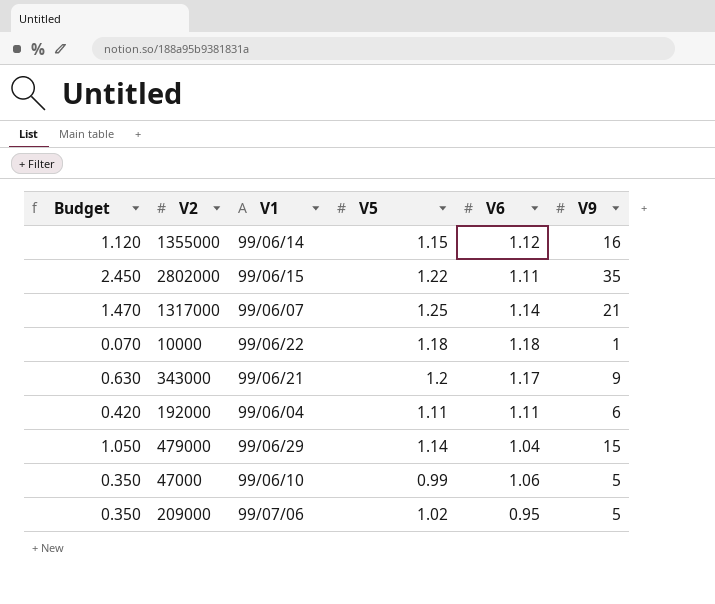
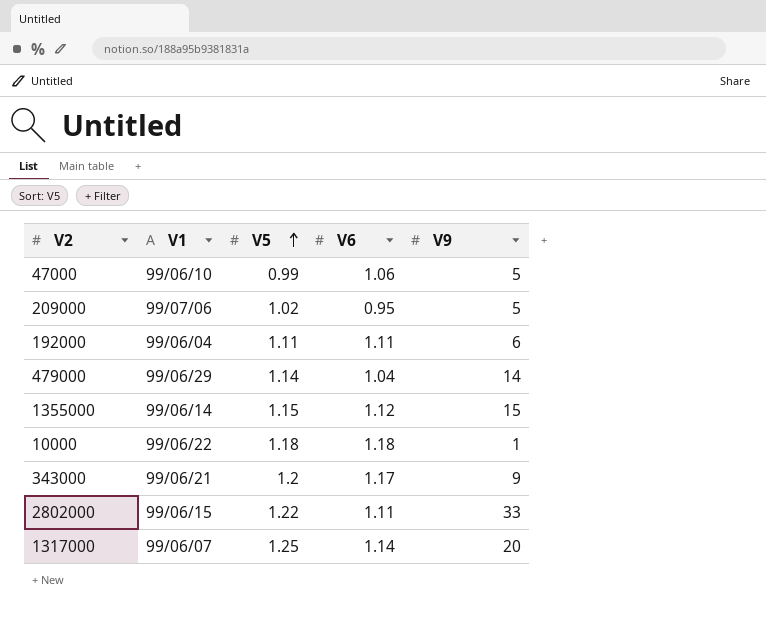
row order: none -> V5 ascending
column Budget | formula: [V9] * 0.07 -> none
479000 | V9: 15 -> 14
1355000 | V9: 16 -> 15
2802000 | V9: 35 -> 33
1317000 | V9: 21 -> 20

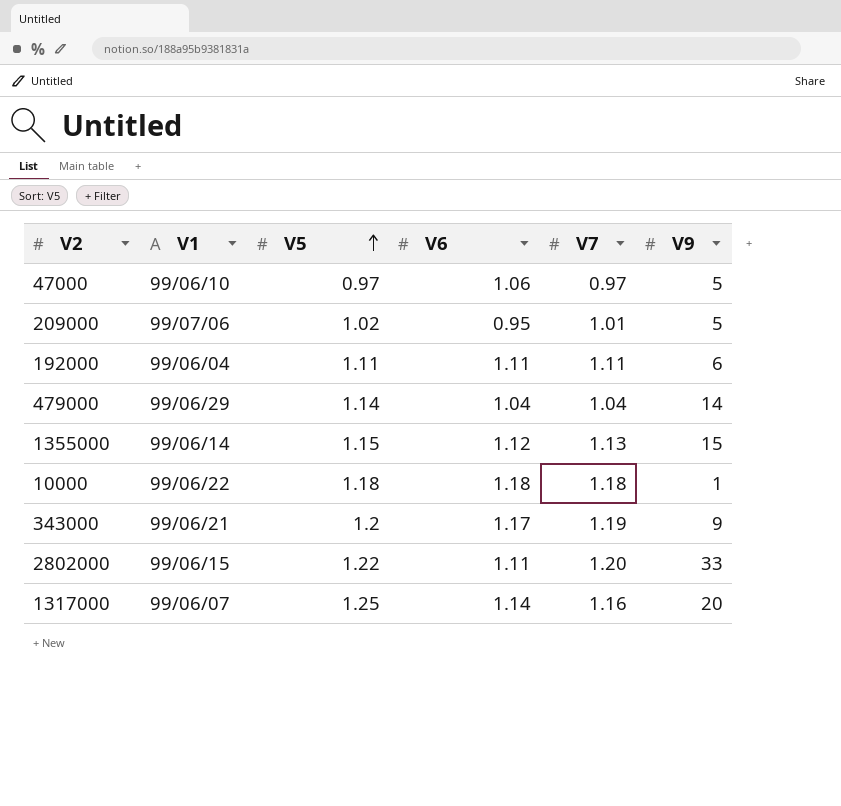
column V7 | position: none -> 5
47000 | V5: 0.99 -> 0.97

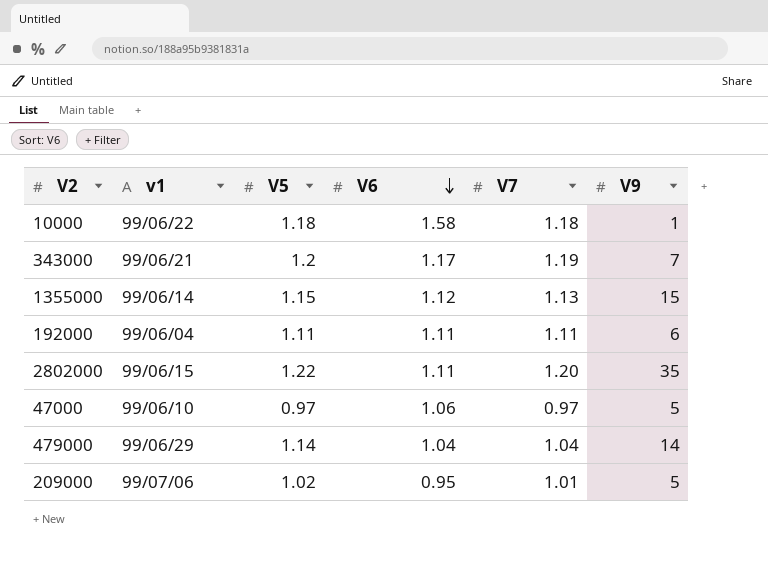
row order: V5 ascending -> V6 descending
column name: V1 -> v1
row 1317000: 99/06/07 | 1.25 | 1.14 | 1.16 | 20 -> none
10000 | V6: 1.18 -> 1.58
343000 | V9: 9 -> 7
2802000 | V9: 33 -> 35

